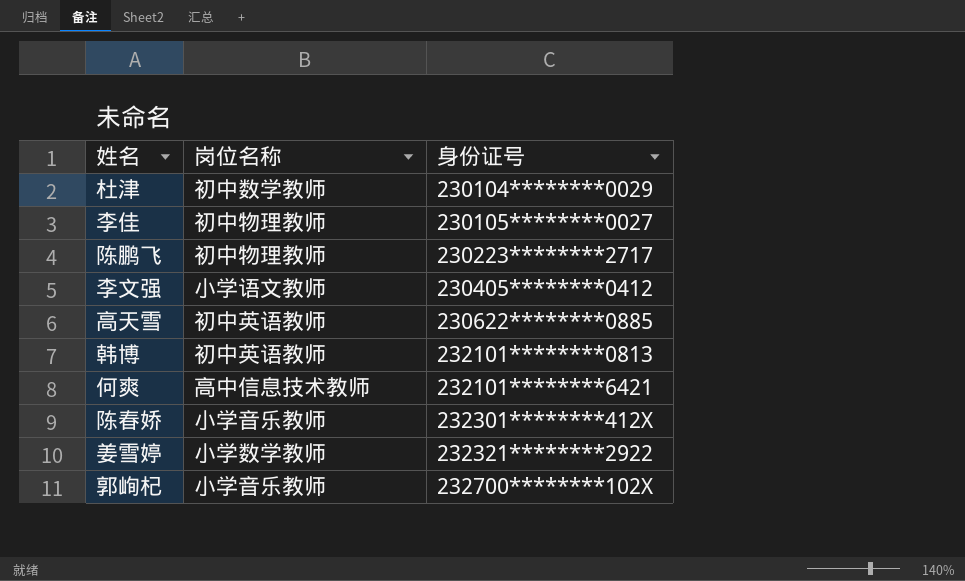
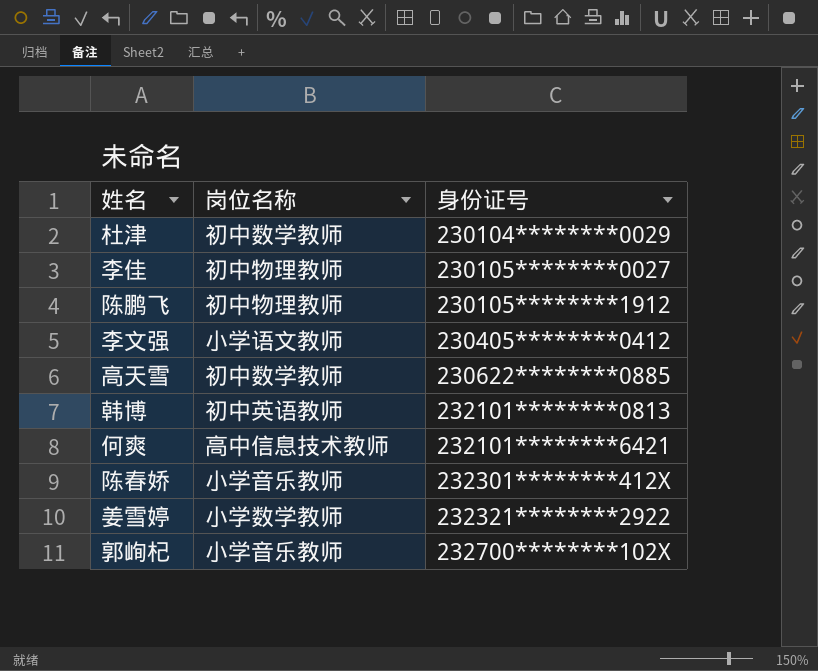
陈鹏飞 | 身份证号: 230223********2717 -> 230105********1912
高天雪 | 岗位名称: 初中英语教师 -> 初中数学教师

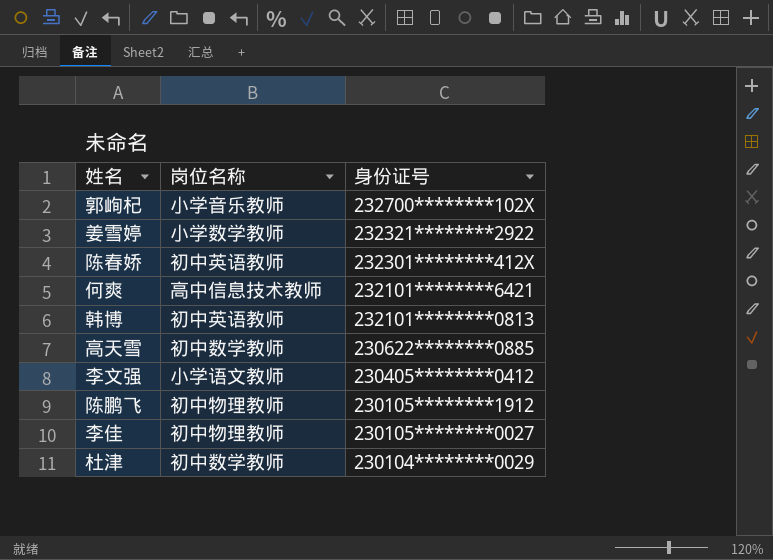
row order: 身份证号 ascending -> 身份证号 descending
陈春娇 | 岗位名称: 小学音乐教师 -> 初中英语教师

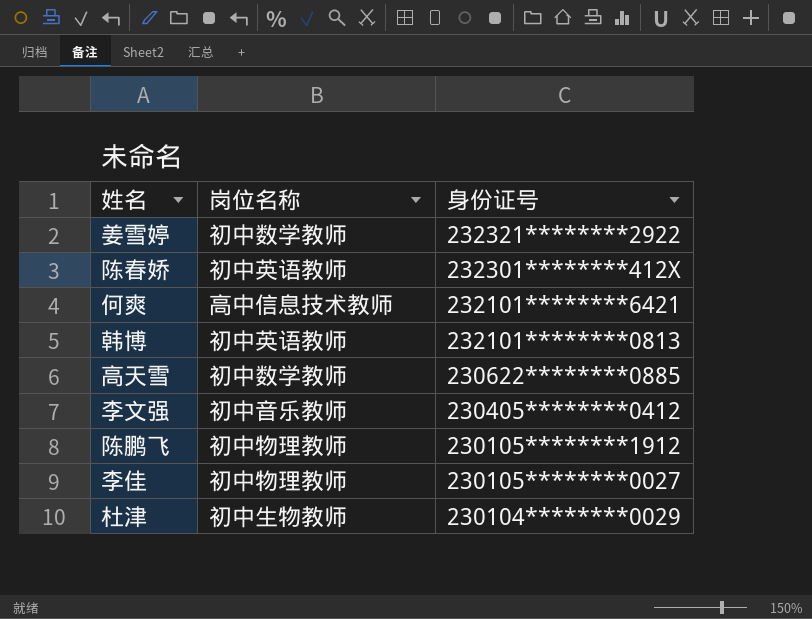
row 郭峋杞: 小学音乐教师 | 232700********102X -> none
姜雪婷 | 岗位名称: 小学数学教师 -> 初中数学教师
李文强 | 岗位名称: 小学语文教师 -> 初中音乐教师
杜津 | 岗位名称: 初中数学教师 -> 初中生物教师

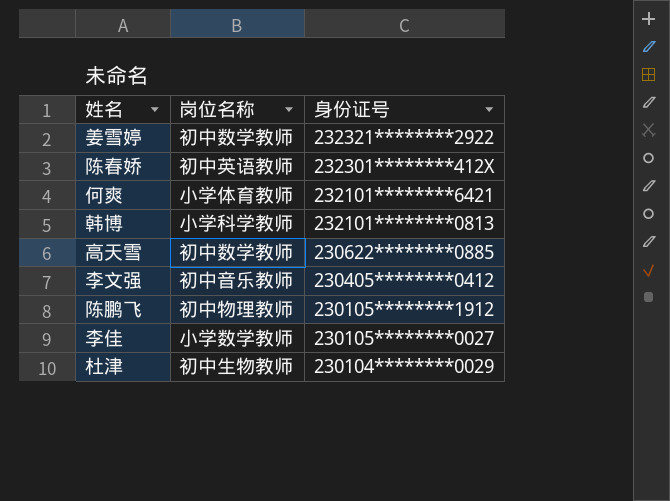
何爽 | 岗位名称: 高中信息技术教师 -> 小学体育教师
韩博 | 岗位名称: 初中英语教师 -> 小学科学教师
李佳 | 岗位名称: 初中物理教师 -> 小学数学教师

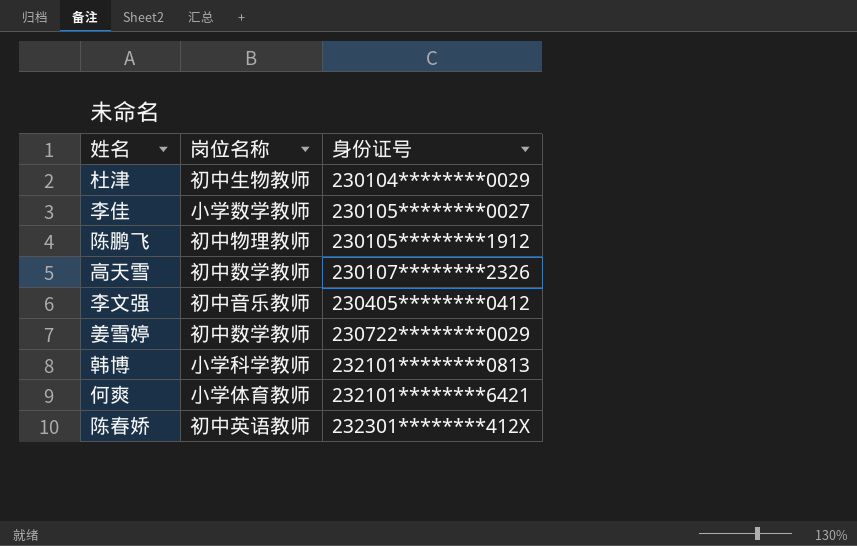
row order: 身份证号 descending -> 身份证号 ascending
高天雪 | 身份证号: 230622********0885 -> 230107********2326
姜雪婷 | 身份证号: 232321********2922 -> 230722********0029

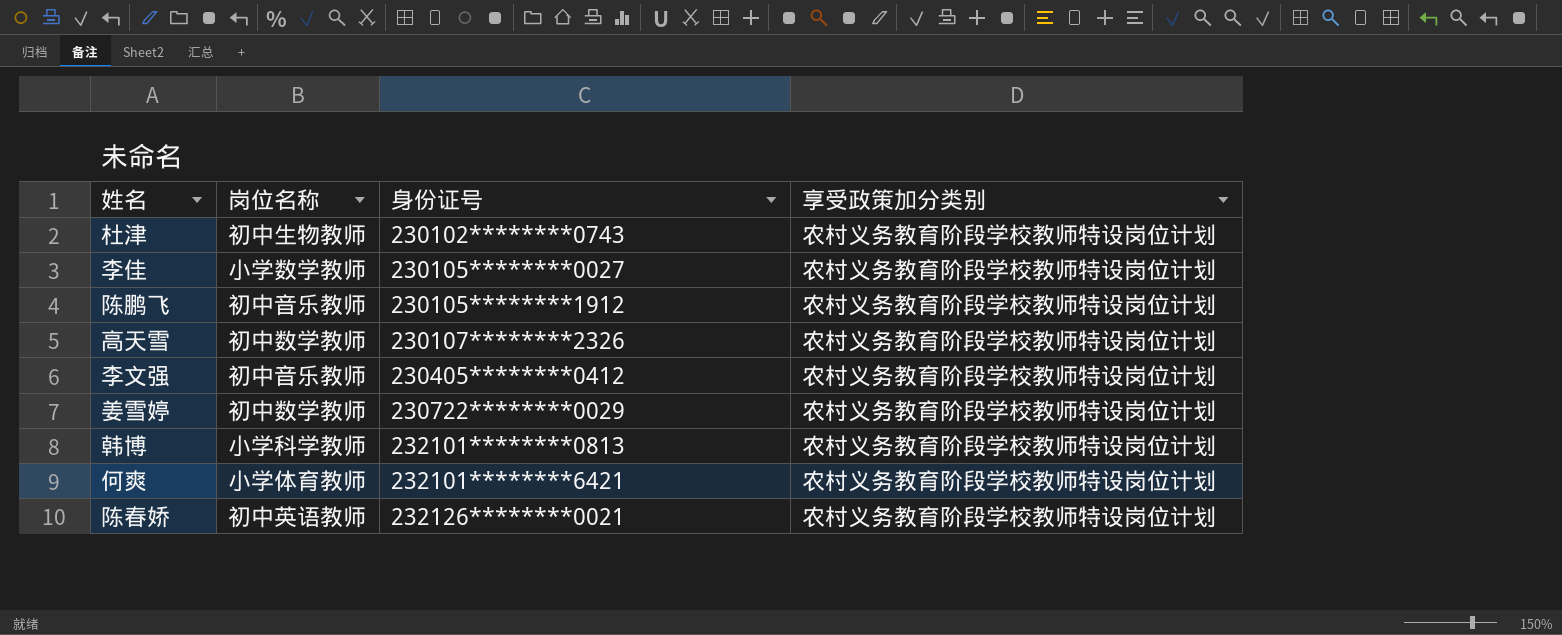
column 享受政策加分类别 | position: none -> 4
杜津 | 身份证号: 230104********0029 -> 230102********0743
陈鹏飞 | 岗位名称: 初中物理教师 -> 初中音乐教师
陈春娇 | 身份证号: 232301********412X -> 232126********0021

